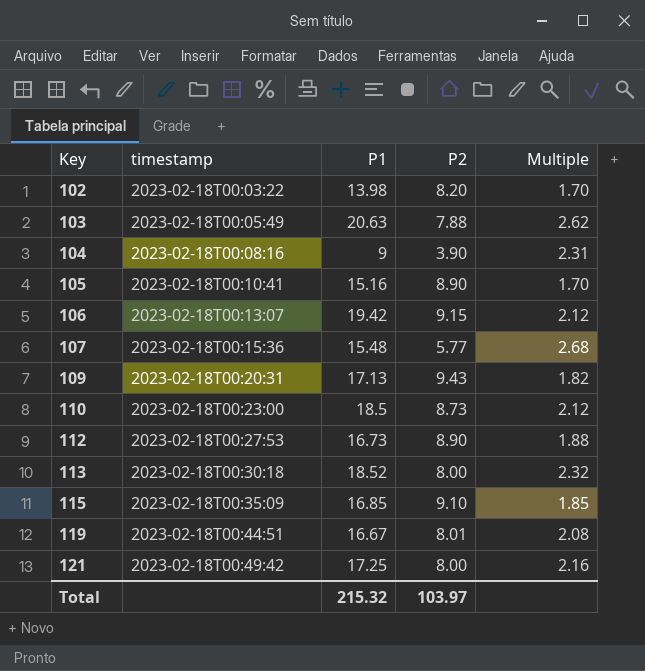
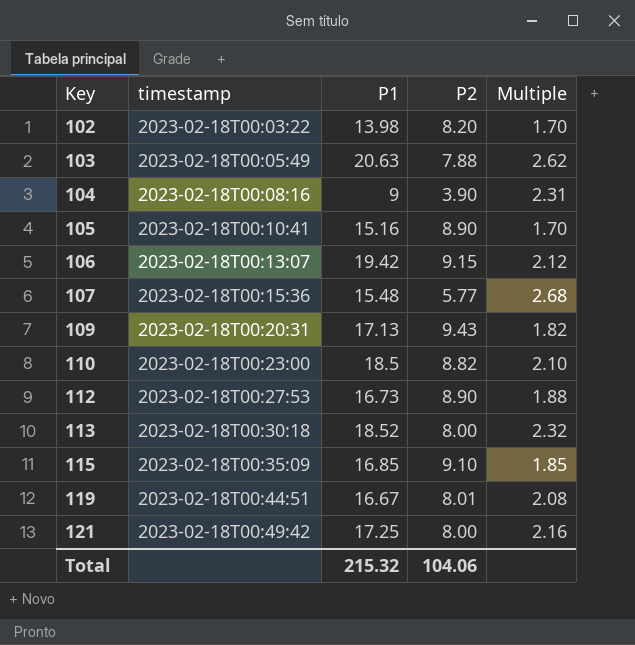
110 | P2: 8.73 -> 8.82
110 | Multiple: 2.12 -> 2.10
Total | P2: 103.97 -> 104.06

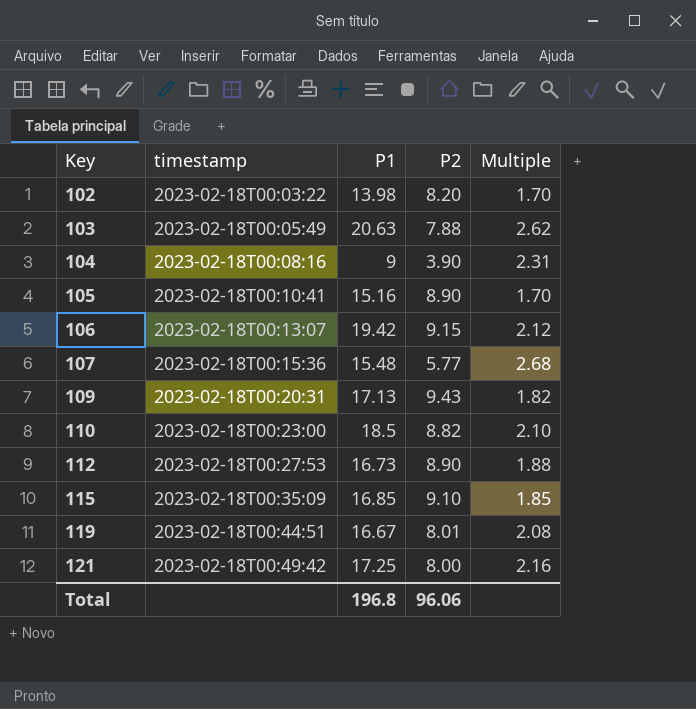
row 113: 2023-02-18T00:30:18 | 18.52 | 8.00 | 2.32 -> none
Total | P1: 215.32 -> 196.8
Total | P2: 104.06 -> 96.06

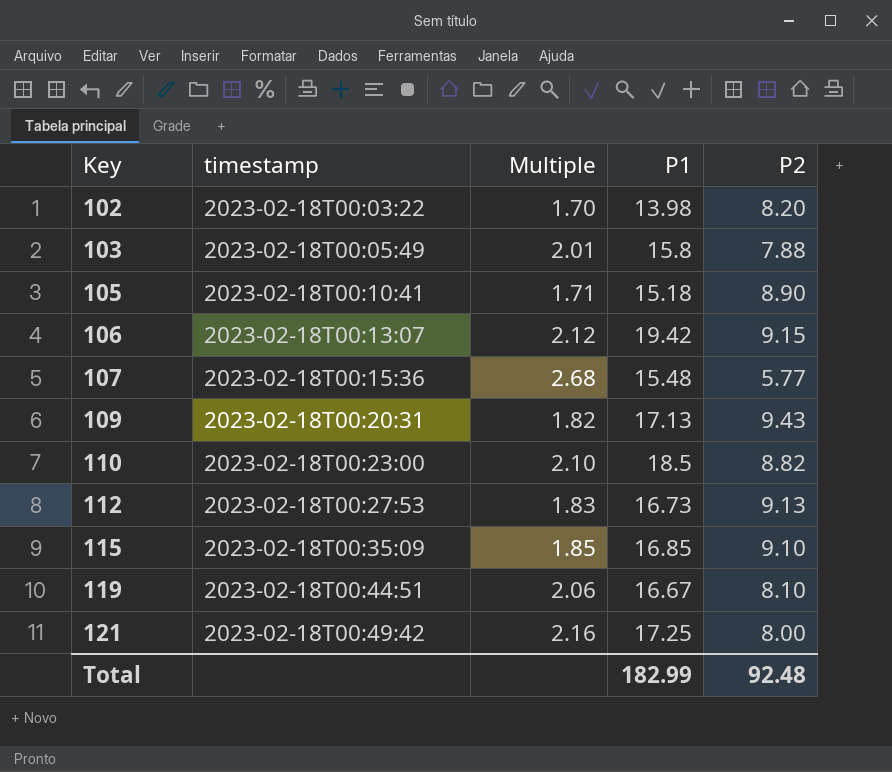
column Multiple | position: 5 -> 3
row 104: 2023-02-18T00:08:16 | 9 | 3.90 | 2.31 -> none
103 | Multiple: 2.62 -> 2.01
103 | P1: 20.63 -> 15.8
105 | Multiple: 1.70 -> 1.71
105 | P1: 15.16 -> 15.18
112 | Multiple: 1.88 -> 1.83
112 | P2: 8.90 -> 9.13
119 | Multiple: 2.08 -> 2.06
119 | P2: 8.01 -> 8.10
Total | P1: 196.8 -> 182.99
Total | P2: 96.06 -> 92.48

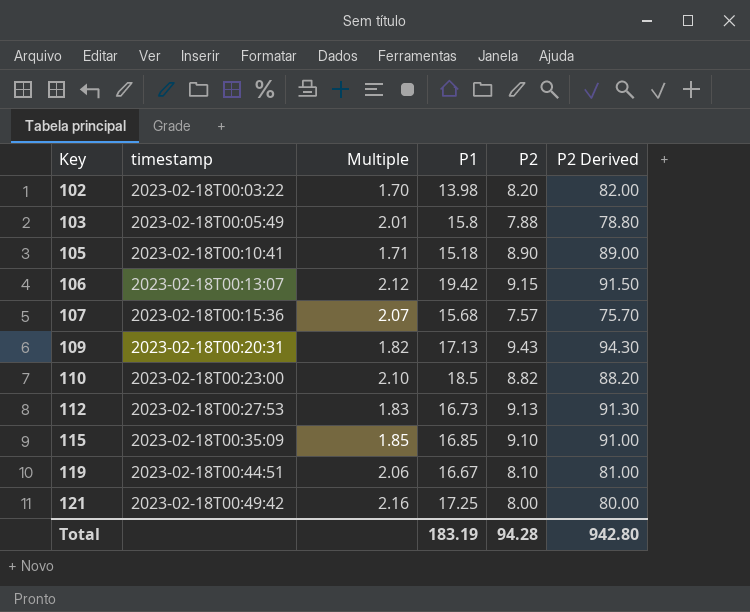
column P2 Derived | formula: none -> [P2] * 10
107 | Multiple: 2.68 -> 2.07
107 | P1: 15.48 -> 15.68
107 | P2: 5.77 -> 7.57
Total | P1: 182.99 -> 183.19
Total | P2: 92.48 -> 94.28

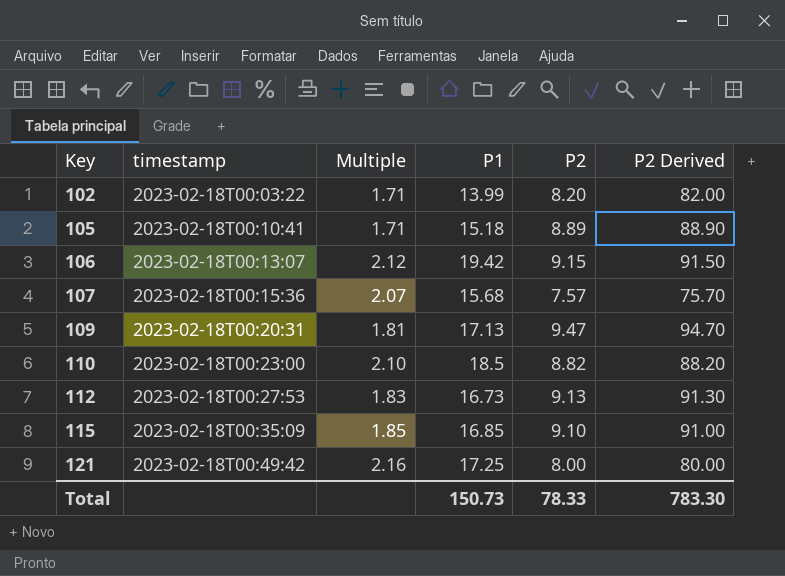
row 103: 2023-02-18T00:05:49 | 2.01 | 15.8 | 7.88 | 78.80 -> none
row 119: 2023-02-18T00:44:51 | 2.06 | 16.67 | 8.10 | 81.00 -> none
102 | Multiple: 1.70 -> 1.71
102 | P1: 13.98 -> 13.99
105 | P2: 8.90 -> 8.89
105 | P2 Derived: 89.00 -> 88.90
109 | Multiple: 1.82 -> 1.81
109 | P2: 9.43 -> 9.47
109 | P2 Derived: 94.30 -> 94.70
Total | P1: 183.19 -> 150.73
Total | P2: 94.28 -> 78.33
Total | P2 Derived: 942.80 -> 783.30

